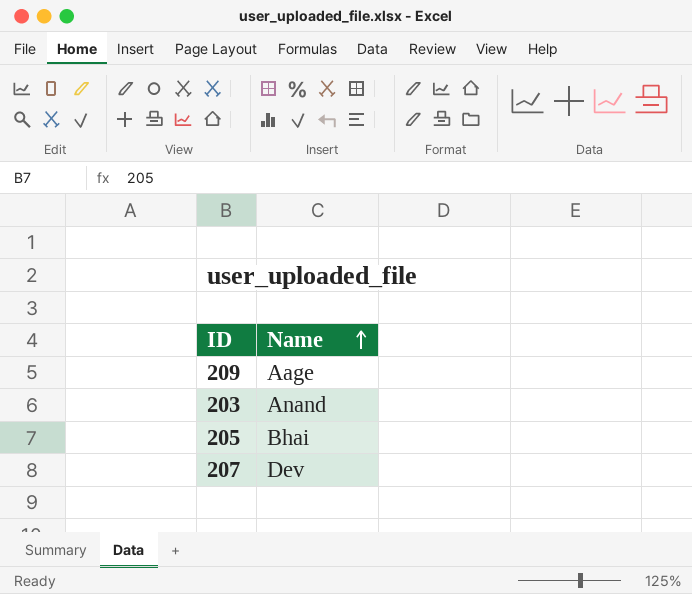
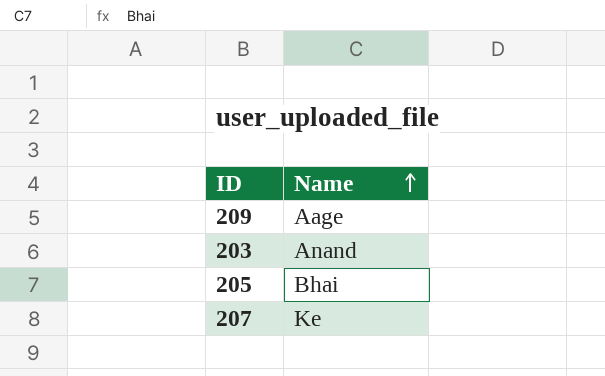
207 | Name: Dev -> Ke

